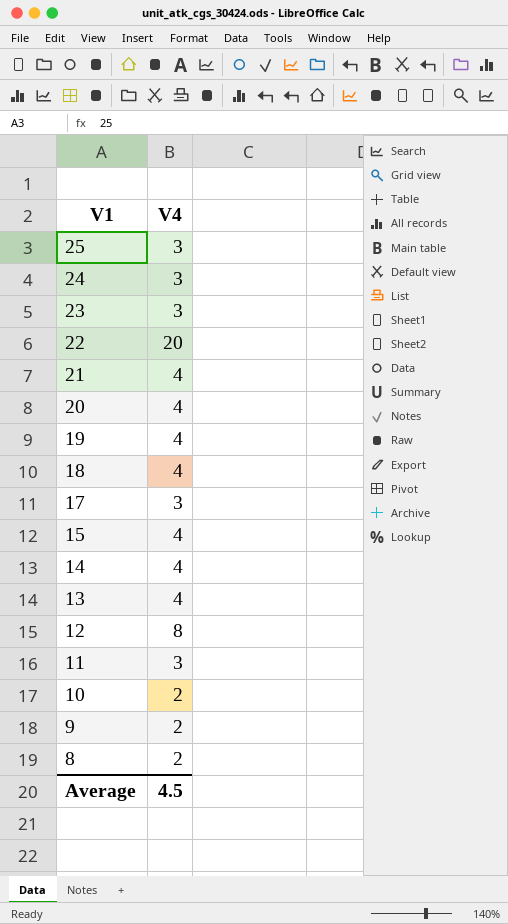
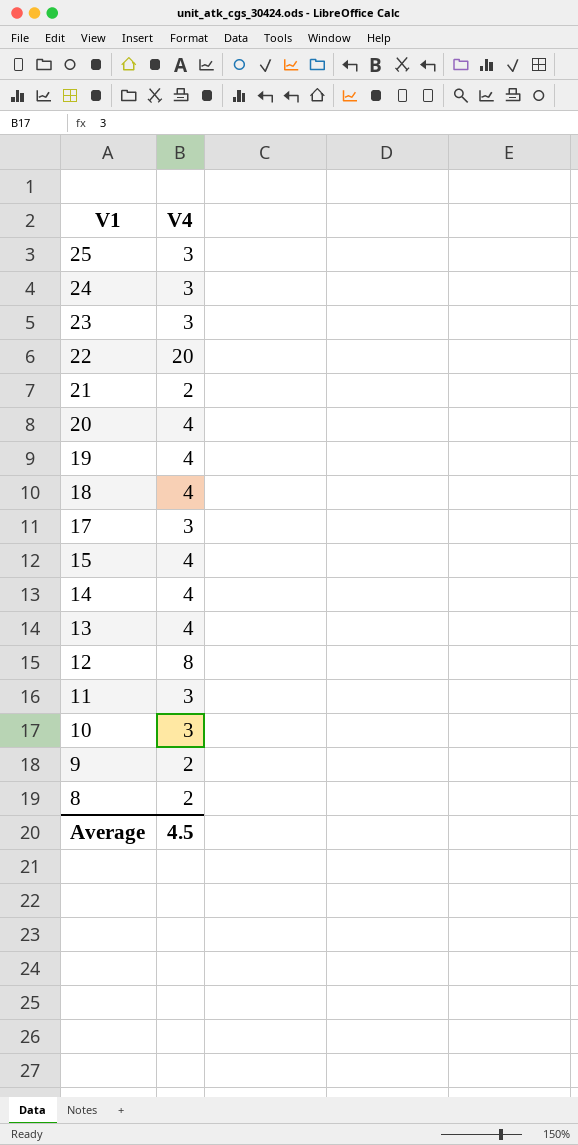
21 | V4: 4 -> 2
10 | V4: 2 -> 3

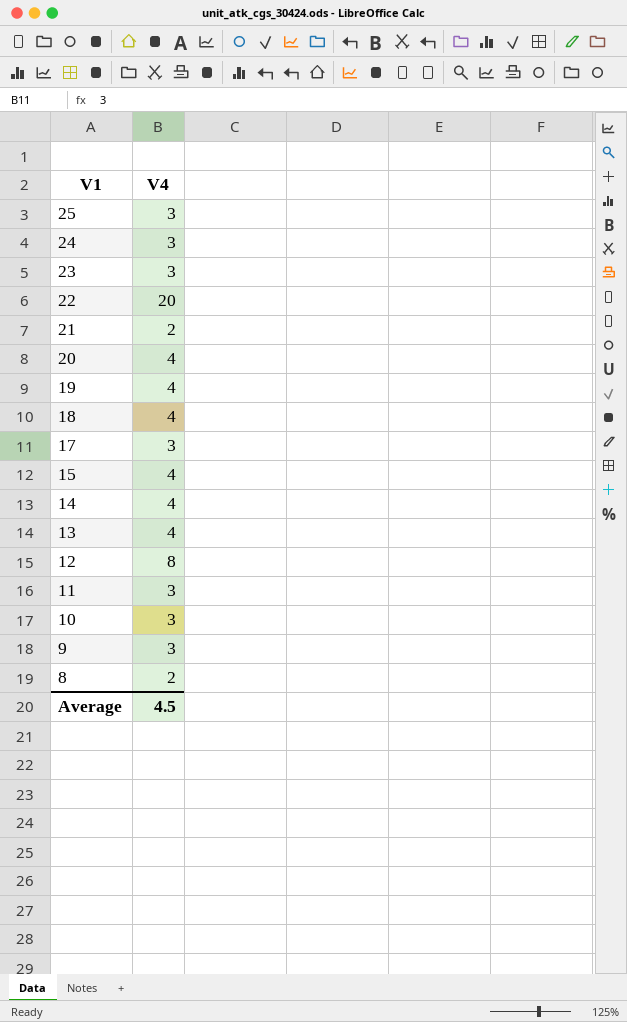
9 | V4: 2 -> 3

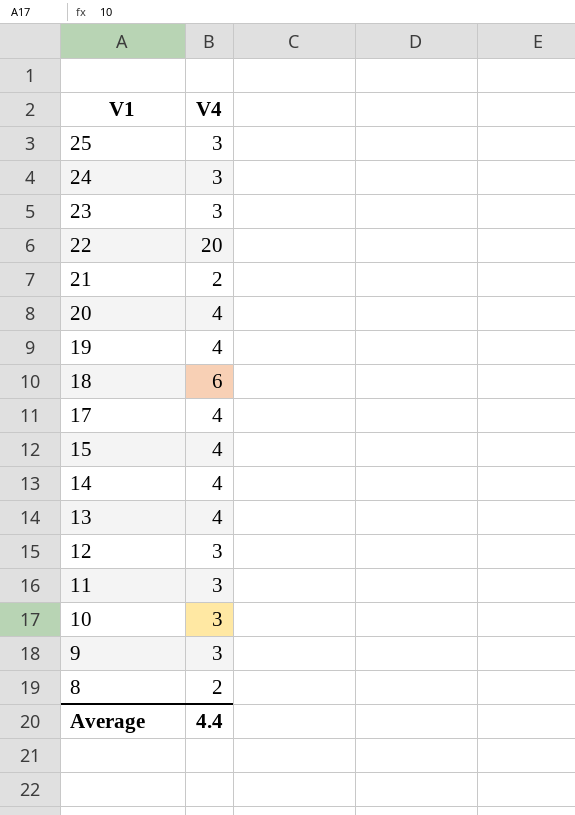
18 | V4: 4 -> 6
17 | V4: 3 -> 4
12 | V4: 8 -> 3
Average | V4: 4.5 -> 4.4

